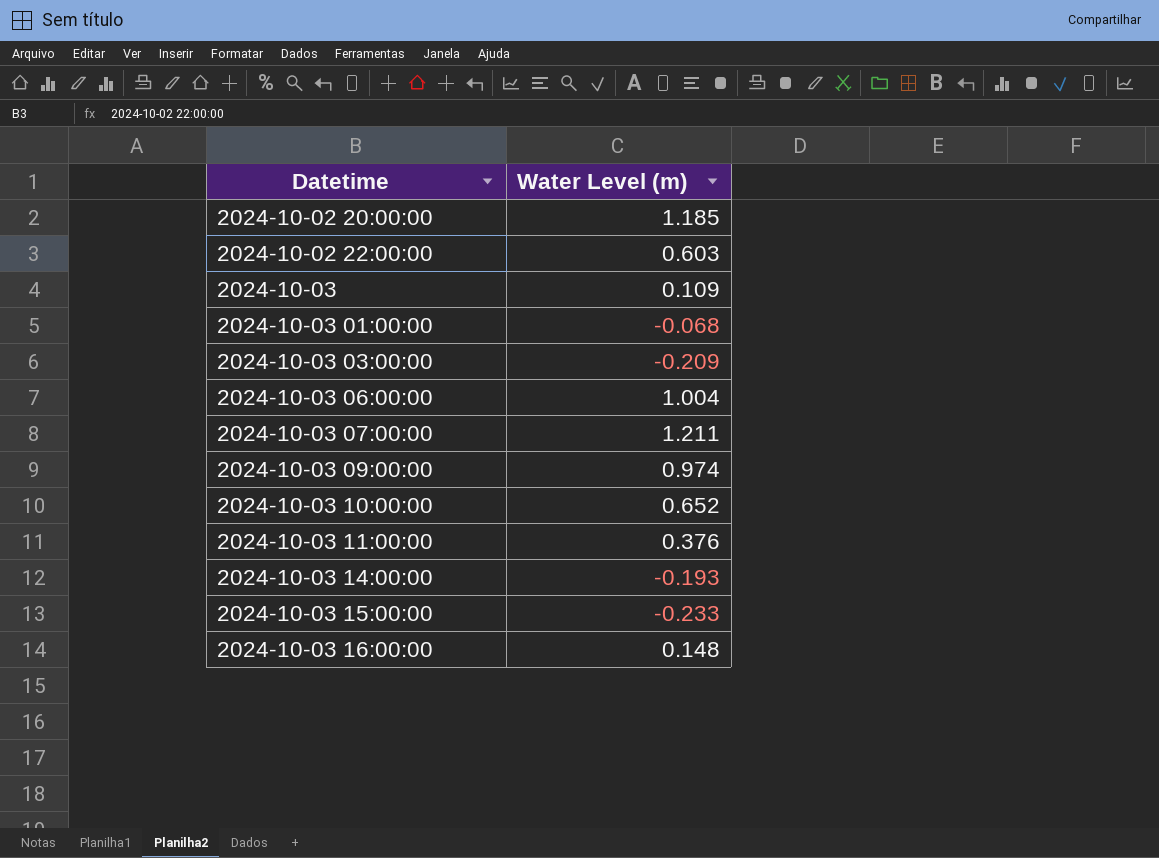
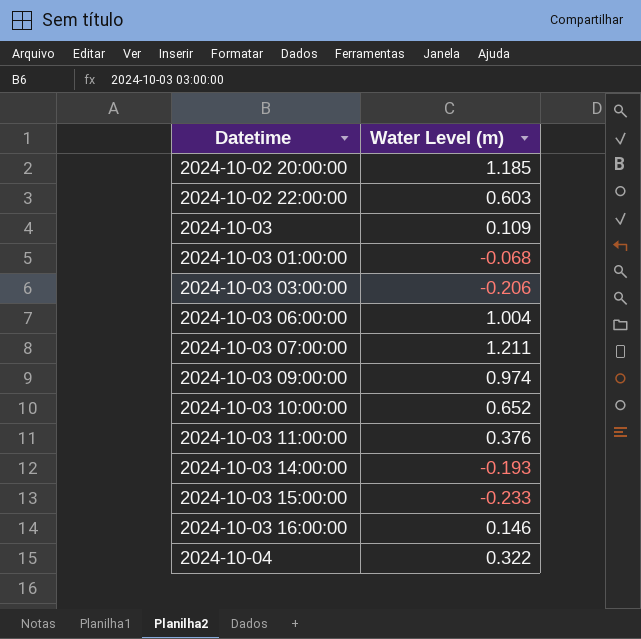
2024-10-03 03:00:00 | Water Level (m): -0.209 -> -0.206
2024-10-03 16:00:00 | Water Level (m): 0.148 -> 0.146
row 2024-10-04: none -> 0.322

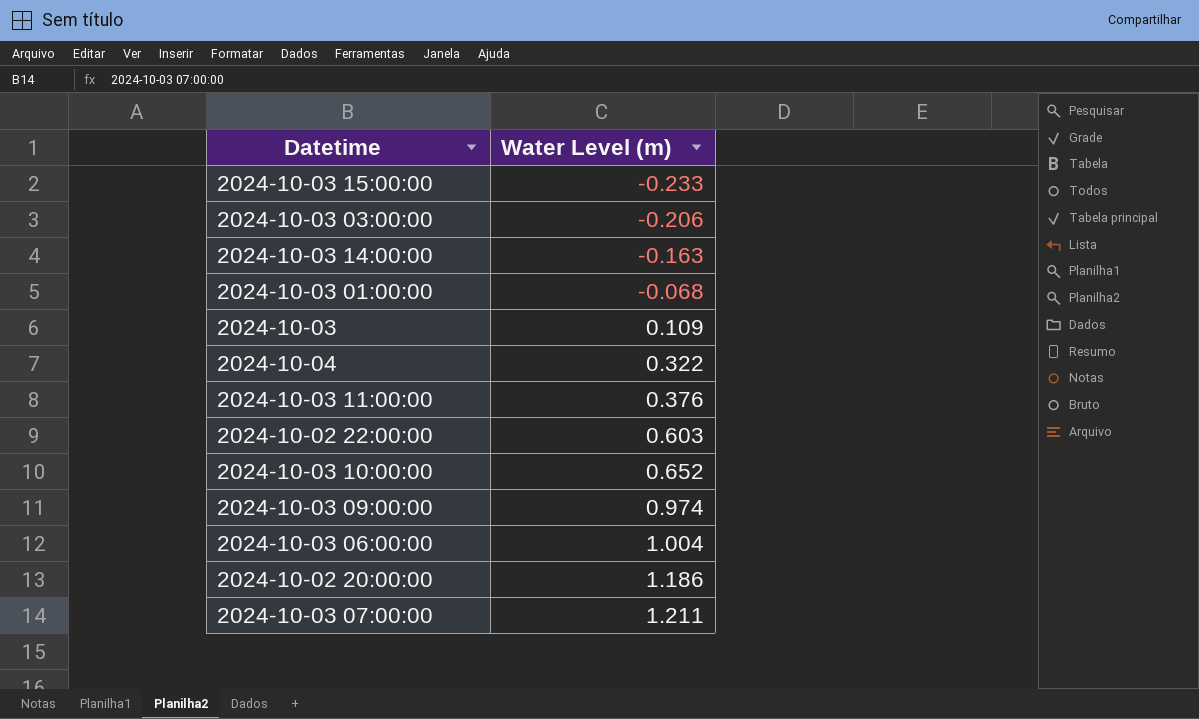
row order: Datetime ascending -> Water Level (m) ascending
row 2024-10-03 16:00:00: 0.146 -> none
2024-10-03 14:00:00 | Water Level (m): -0.193 -> -0.163
2024-10-02 20:00:00 | Water Level (m): 1.185 -> 1.186

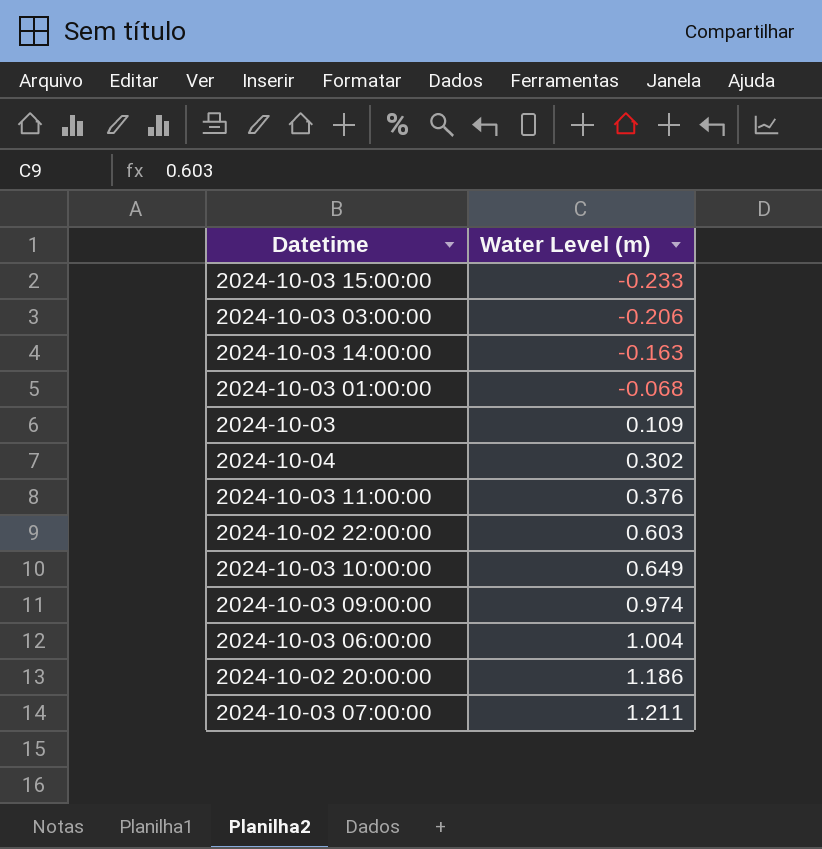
2024-10-04 | Water Level (m): 0.322 -> 0.302
2024-10-03 10:00:00 | Water Level (m): 0.652 -> 0.649

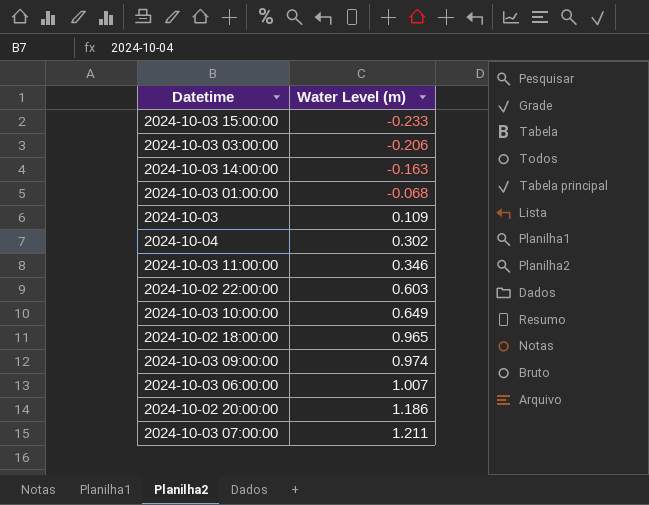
2024-10-03 11:00:00 | Water Level (m): 0.376 -> 0.346
row 2024-10-02 18:00:00: none -> 0.965
2024-10-03 06:00:00 | Water Level (m): 1.004 -> 1.007

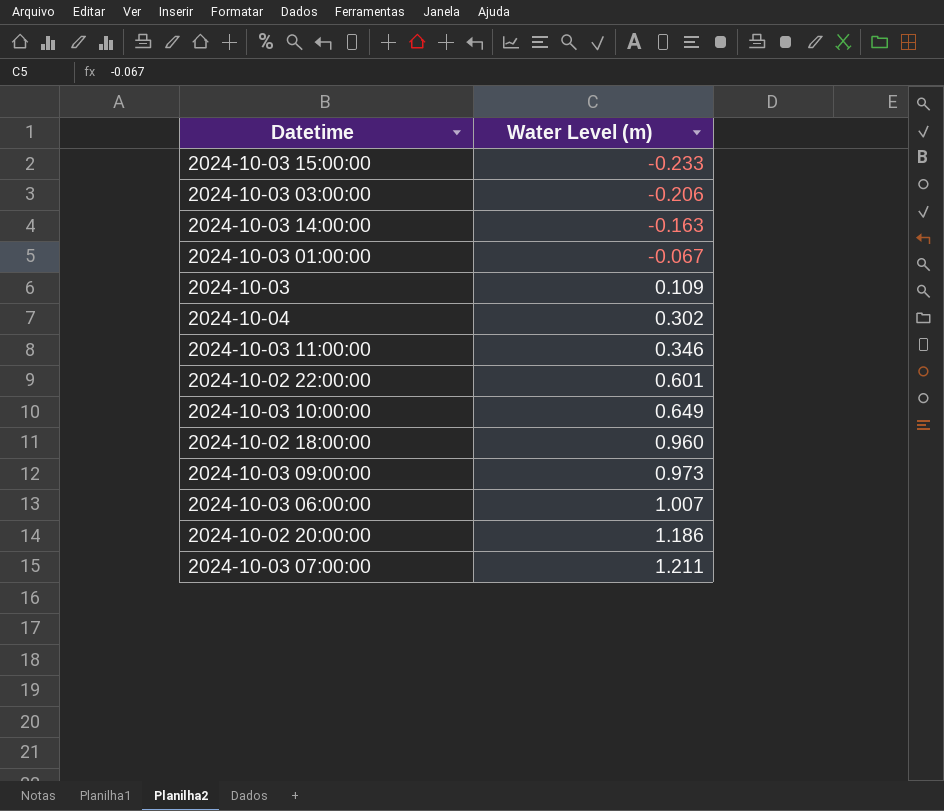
2024-10-03 01:00:00 | Water Level (m): -0.068 -> -0.067
2024-10-02 22:00:00 | Water Level (m): 0.603 -> 0.601
2024-10-02 18:00:00 | Water Level (m): 0.965 -> 0.960
2024-10-03 09:00:00 | Water Level (m): 0.974 -> 0.973

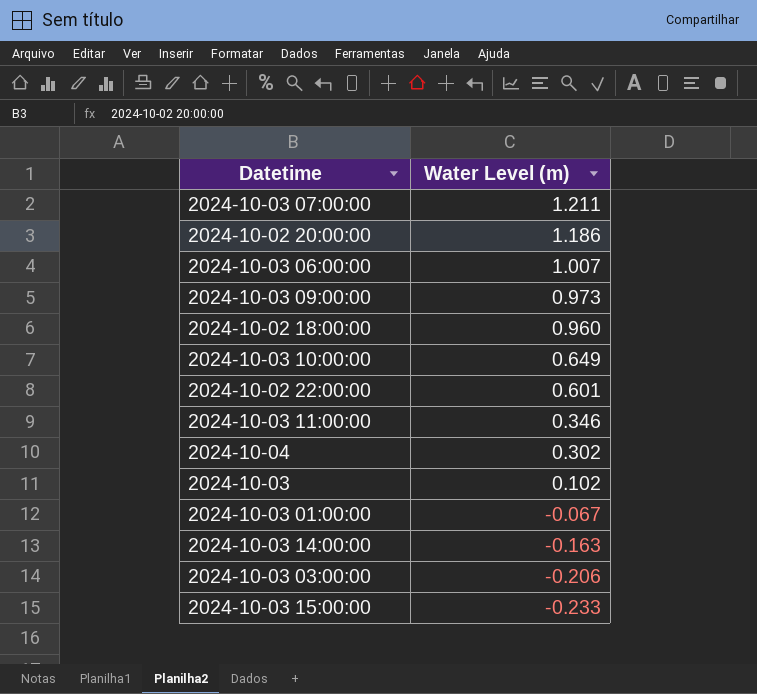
row order: Water Level (m) ascending -> Water Level (m) descending
2024-10-03 | Water Level (m): 0.109 -> 0.102

